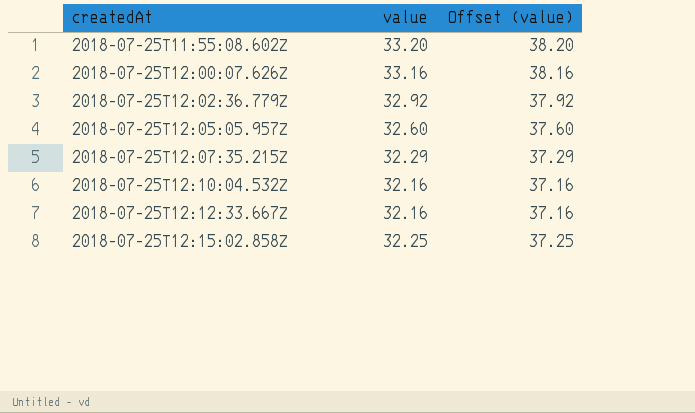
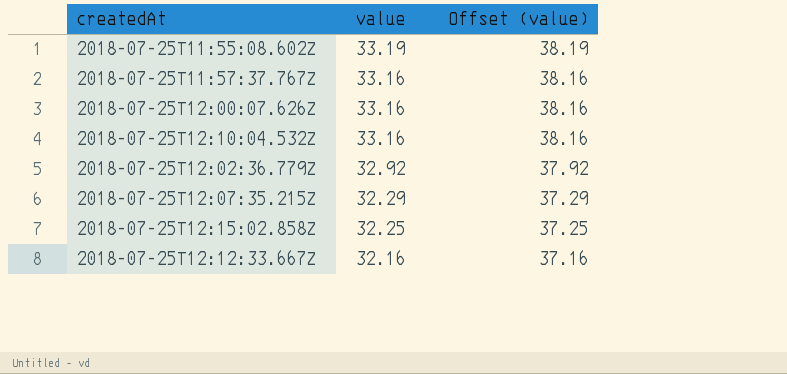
row order: createdAt ascending -> value descending
row 2018-07-25T12:05:05.957Z: 32.60 | 37.60 -> none
2018-07-25T11:55:08.602Z | value: 33.20 -> 33.19
2018-07-25T11:55:08.602Z | Offset (value): 38.20 -> 38.19
row 2018-07-25T11:57:37.767Z: none -> 33.16 | 38.16
2018-07-25T12:10:04.532Z | value: 32.16 -> 33.16
2018-07-25T12:10:04.532Z | Offset (value): 37.16 -> 38.16

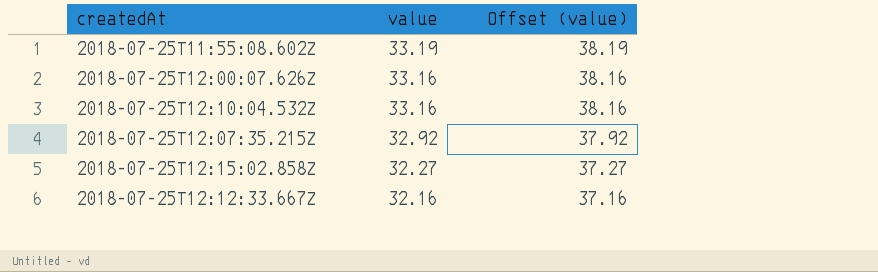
row 2018-07-25T11:57:37.767Z: 33.16 | 38.16 -> none
row 2018-07-25T12:02:36.779Z: 32.92 | 37.92 -> none
2018-07-25T12:07:35.215Z | value: 32.29 -> 32.92
2018-07-25T12:07:35.215Z | Offset (value): 37.29 -> 37.92
2018-07-25T12:15:02.858Z | value: 32.25 -> 32.27
2018-07-25T12:15:02.858Z | Offset (value): 37.25 -> 37.27

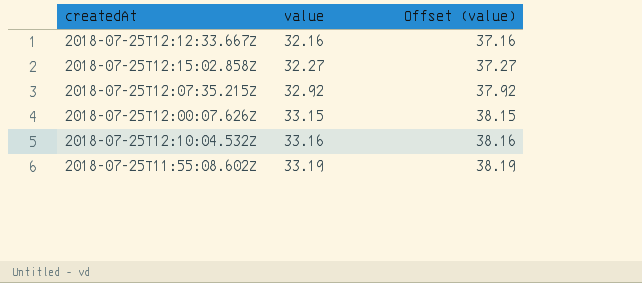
row order: value descending -> value ascending
2018-07-25T12:00:07.626Z | value: 33.16 -> 33.15
2018-07-25T12:00:07.626Z | Offset (value): 38.16 -> 38.15

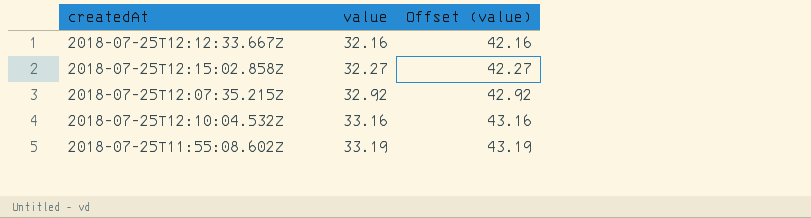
column Offset (value) | formula: [value] + 5 -> [value] + 10
row 2018-07-25T12:00:07.626Z: 33.15 | 38.15 -> none

